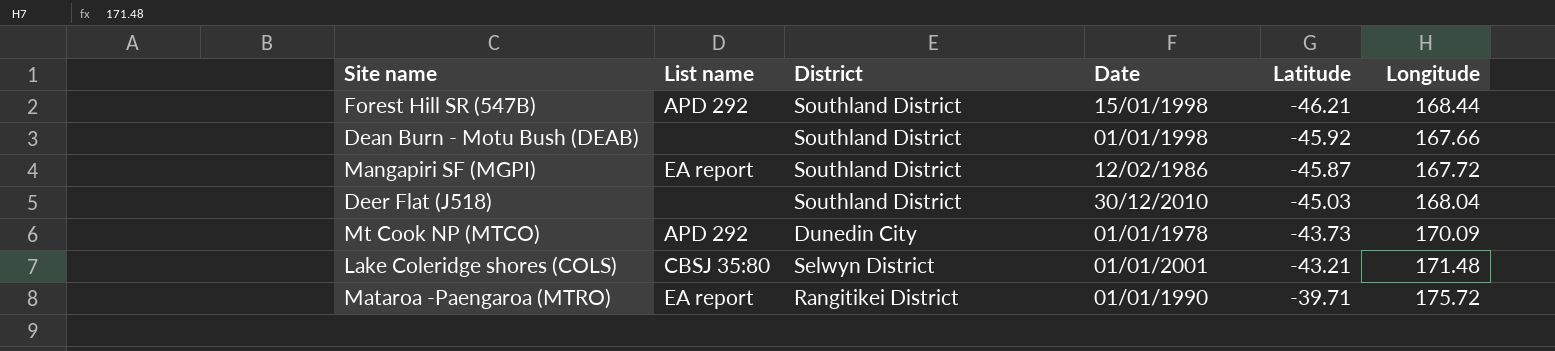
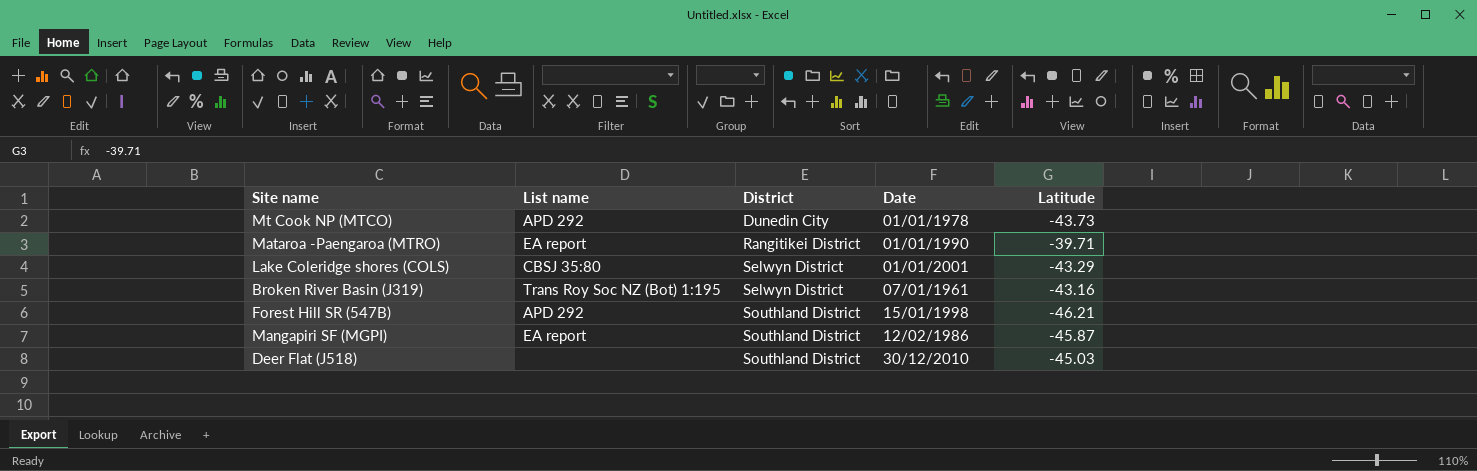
row order: Latitude ascending -> District ascending
column Longitude | position: 6 -> none
row Dean Burn - Motu Bush (DEAB): none | Southland District | 01/01/1998 | -45.92 | 167.66 -> none
Lake Coleridge shores (COLS) | Latitude: -43.21 -> -43.29
row Broken River Basin (J319): none -> Trans Roy Soc NZ (Bot) 1:195 | Selwyn District | 07/01/1961 | -43.16

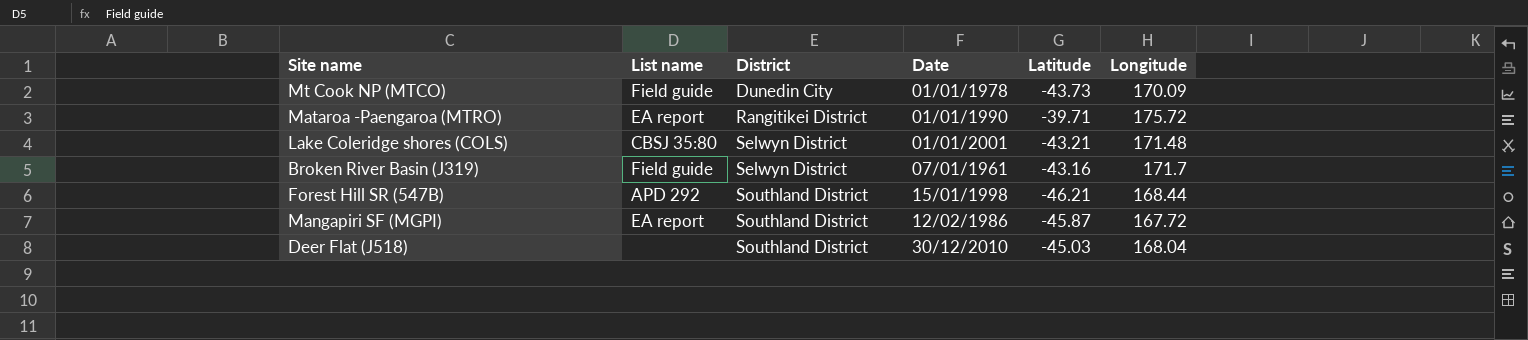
column Longitude | position: none -> 6
Mt Cook NP (MTCO) | List name: APD 292 -> Field guide
Lake Coleridge shores (COLS) | Latitude: -43.29 -> -43.21
Broken River Basin (J319) | List name: Trans Roy Soc NZ (Bot) 1:195 -> Field guide

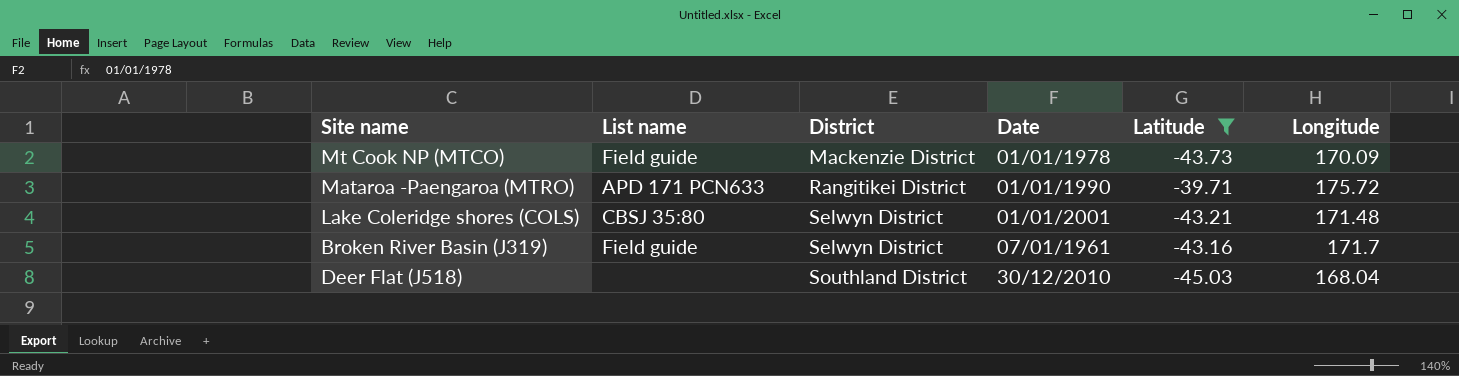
filter: none -> Latitude >= -45.03
Mt Cook NP (MTCO) | District: Dunedin City -> Mackenzie District
Mataroa -Paengaroa (MTRO) | List name: EA report -> APD 171 PCN633

